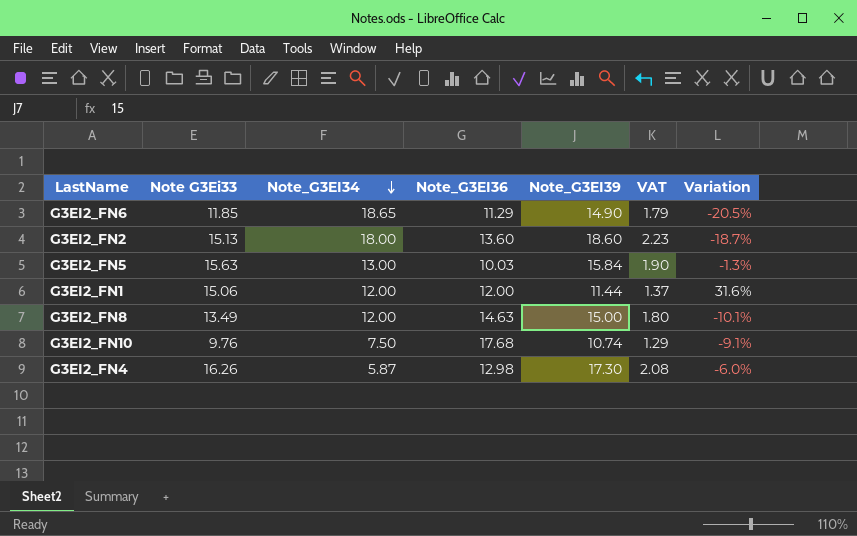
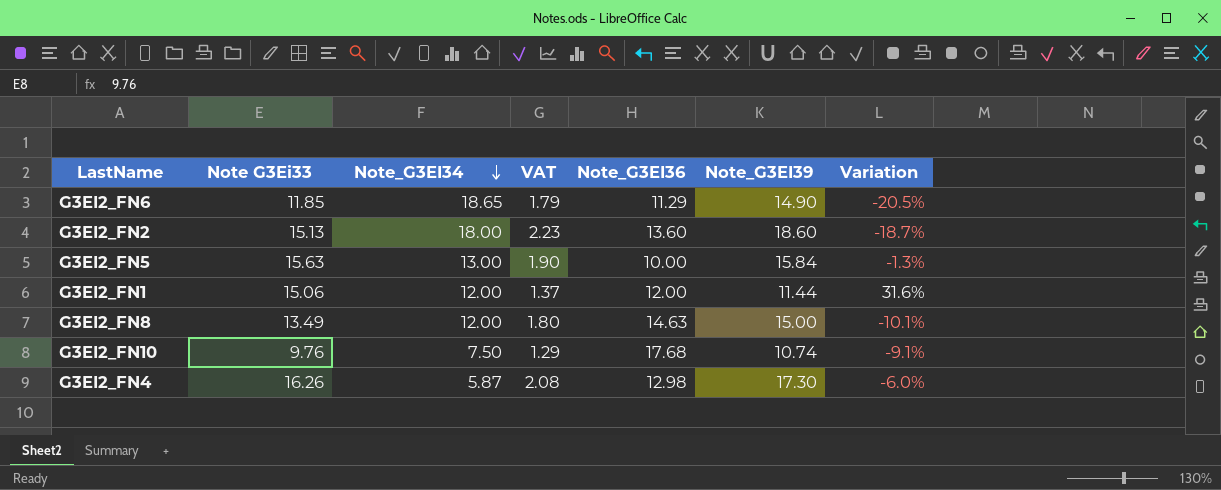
column VAT | position: 6 -> 4
G3EI2_FN5 | Note_G3EI36: 10.03 -> 10.00

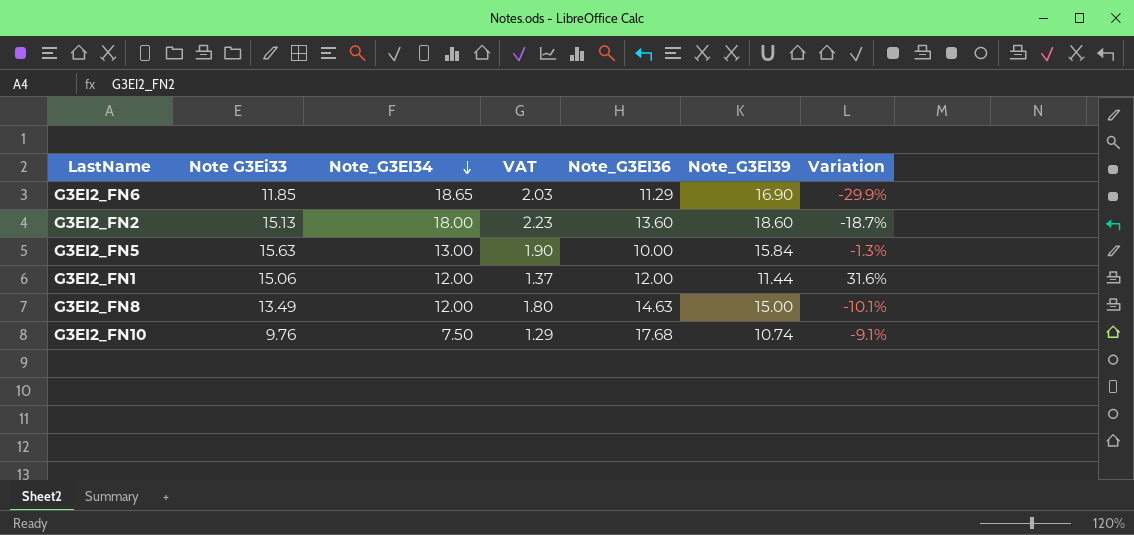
row G3EI2_FN4: 16.26 | 5.87 | 2.08 | 12.98 | 17.30 | -6.0% -> none
G3EI2_FN6 | VAT: 1.79 -> 2.03
G3EI2_FN6 | Note_G3EI39: 14.90 -> 16.90
G3EI2_FN6 | Variation: -20.5% -> -29.9%

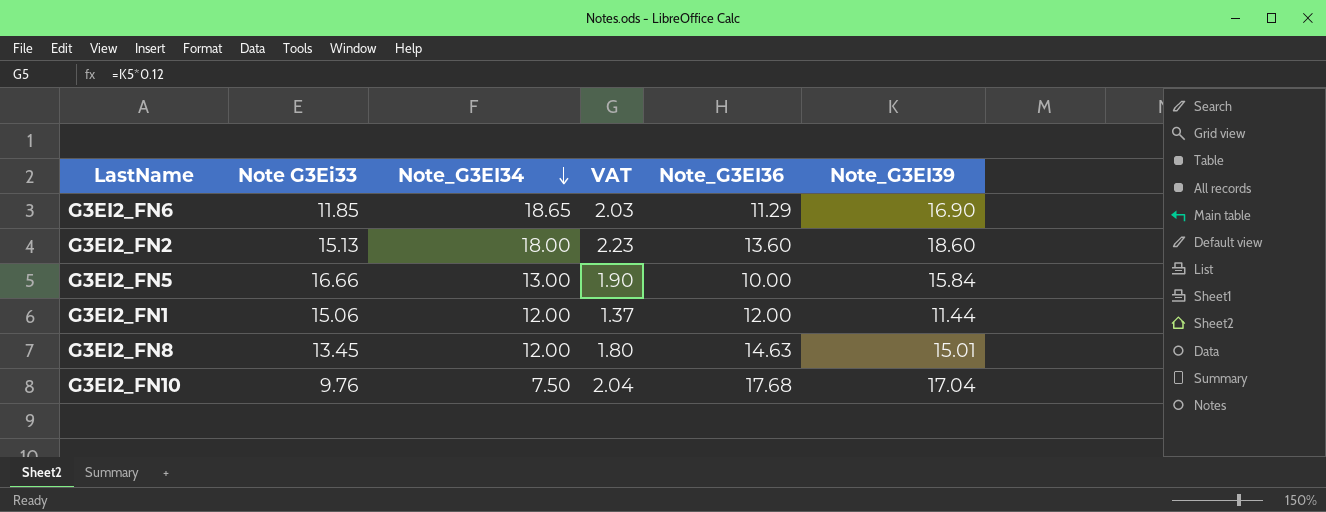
column Variation | formula: ([Note G3Ei33] - [Note_G3EI39]) / [Note_G3EI39] -> none
G3EI2_FN5 | Note G3Ei33: 15.63 -> 16.66
G3EI2_FN8 | Note G3Ei33: 13.49 -> 13.45
G3EI2_FN8 | Note_G3EI39: 15.00 -> 15.01
G3EI2_FN10 | VAT: 1.29 -> 2.04
G3EI2_FN10 | Note_G3EI39: 10.74 -> 17.04

